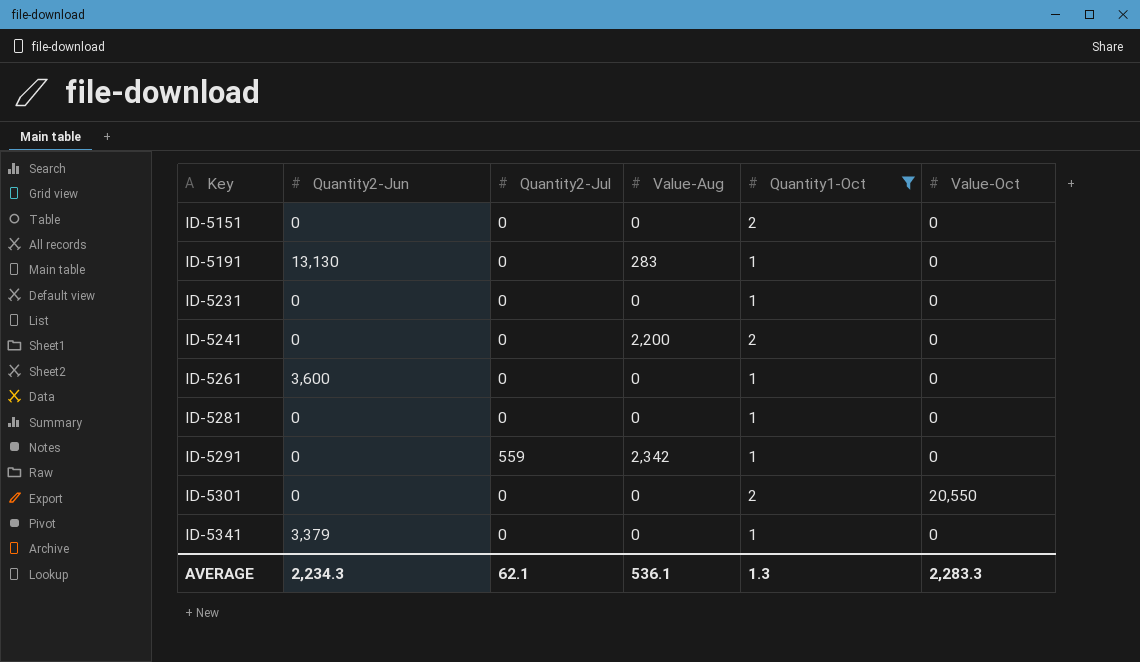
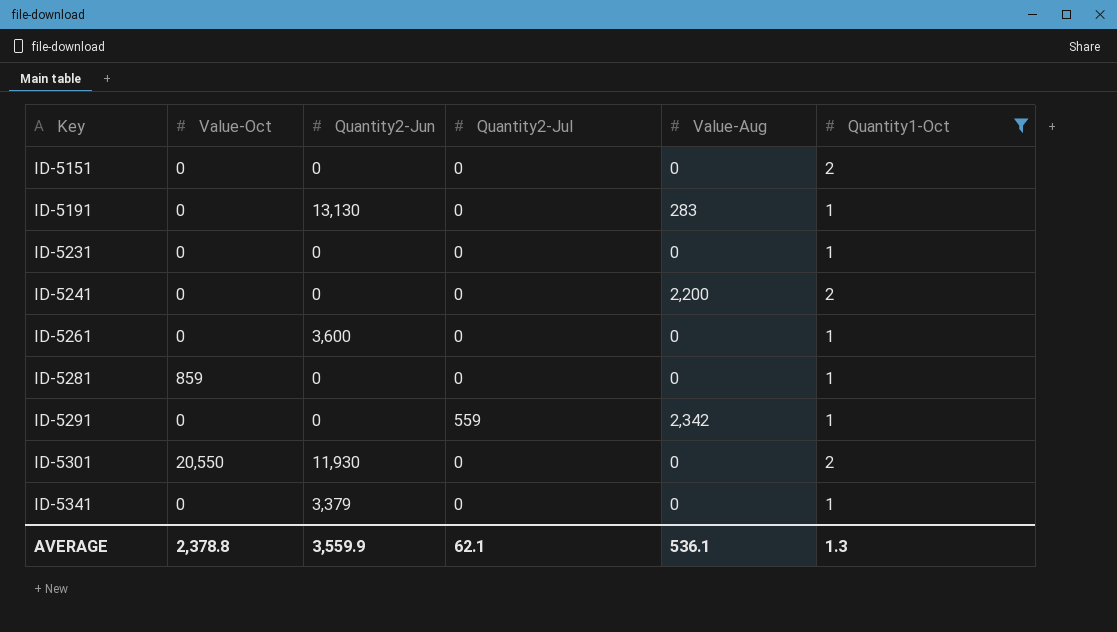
column Value-Oct | position: 6 -> 2
ID-5281 | Value-Oct: 0 -> 859
ID-5301 | Quantity2-Jun: 0 -> 11,930
AVERAGE | Value-Oct: 2,283.3 -> 2,378.8
AVERAGE | Quantity2-Jun: 2,234.3 -> 3,559.9

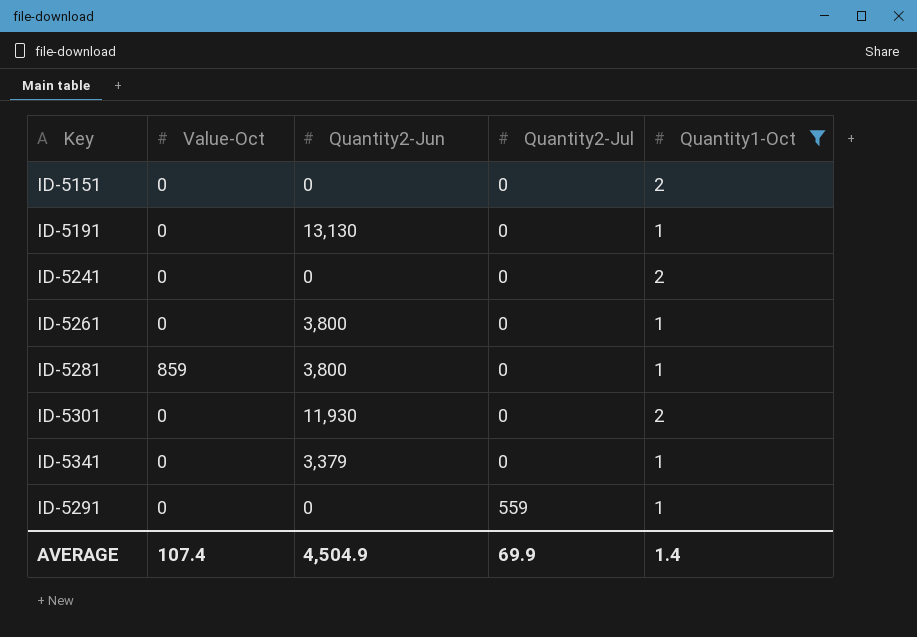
row order: Key ascending -> Quantity2-Jul ascending
column Value-Aug | position: 5 -> none
row ID-5231: 0 | 0 | 0 | 0 | 1 -> none
ID-5261 | Quantity2-Jun: 3,600 -> 3,800
ID-5281 | Quantity2-Jun: 0 -> 3,800
ID-5301 | Value-Oct: 20,550 -> 0
AVERAGE | Value-Oct: 2,378.8 -> 107.4
AVERAGE | Quantity2-Jun: 3,559.9 -> 4,504.9
AVERAGE | Quantity2-Jul: 62.1 -> 69.9
AVERAGE | Quantity1-Oct: 1.3 -> 1.4

